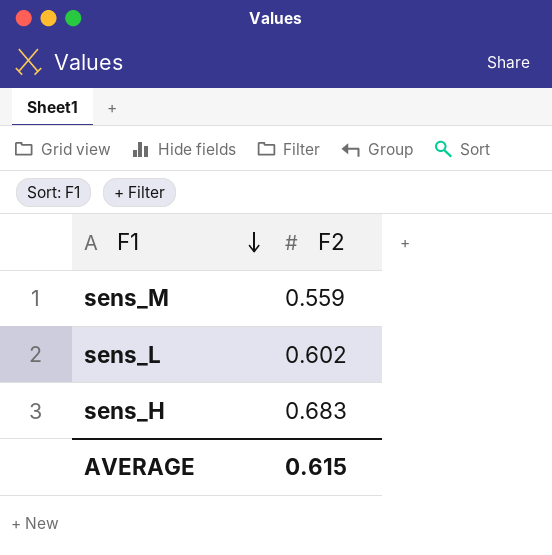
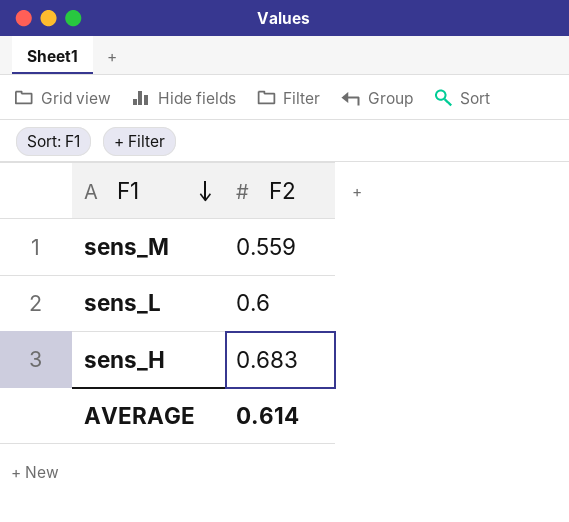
sens_L | F2: 0.602 -> 0.6
AVERAGE | F2: 0.615 -> 0.614

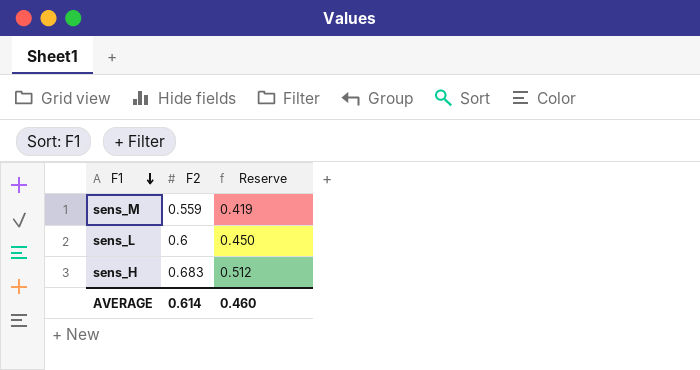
column Reserve | formula: none -> [F2] * 0.75

